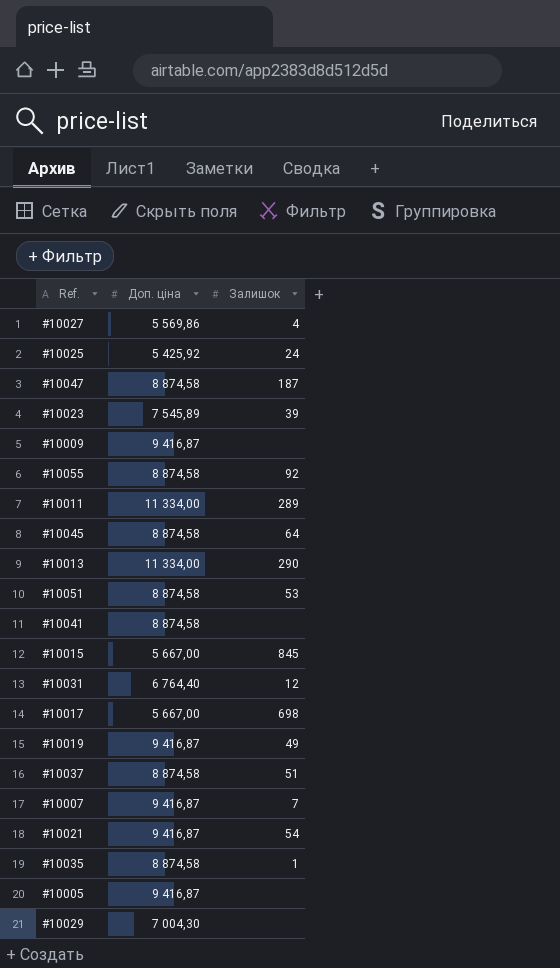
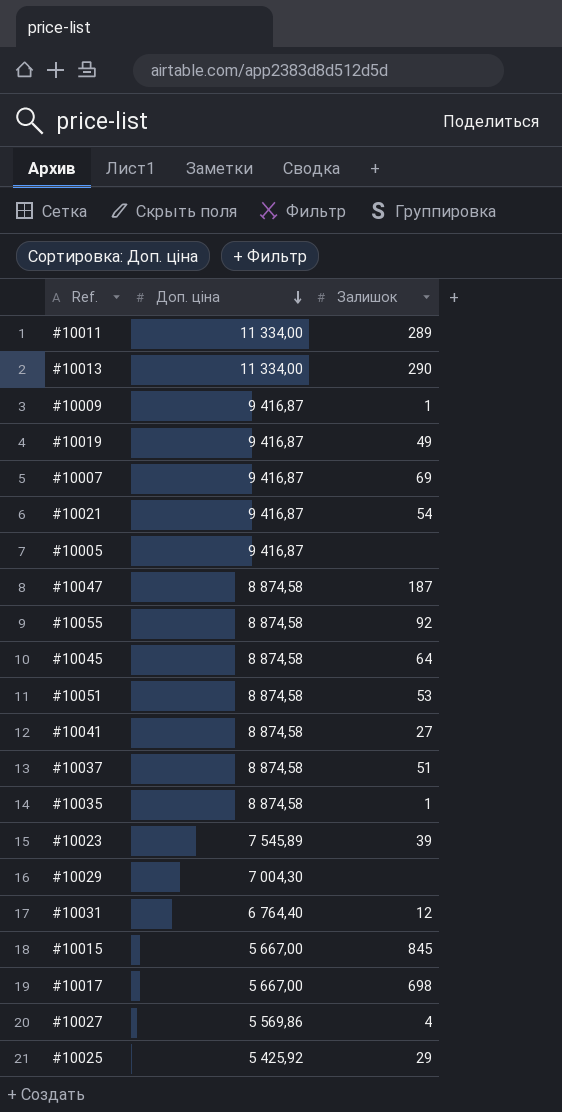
row order: none -> Доп. ціна descending
#10009 | Залишок: none -> 1
#10007 | Залишок: 7 -> 69
#10041 | Залишок: none -> 27
#10025 | Залишок: 24 -> 29

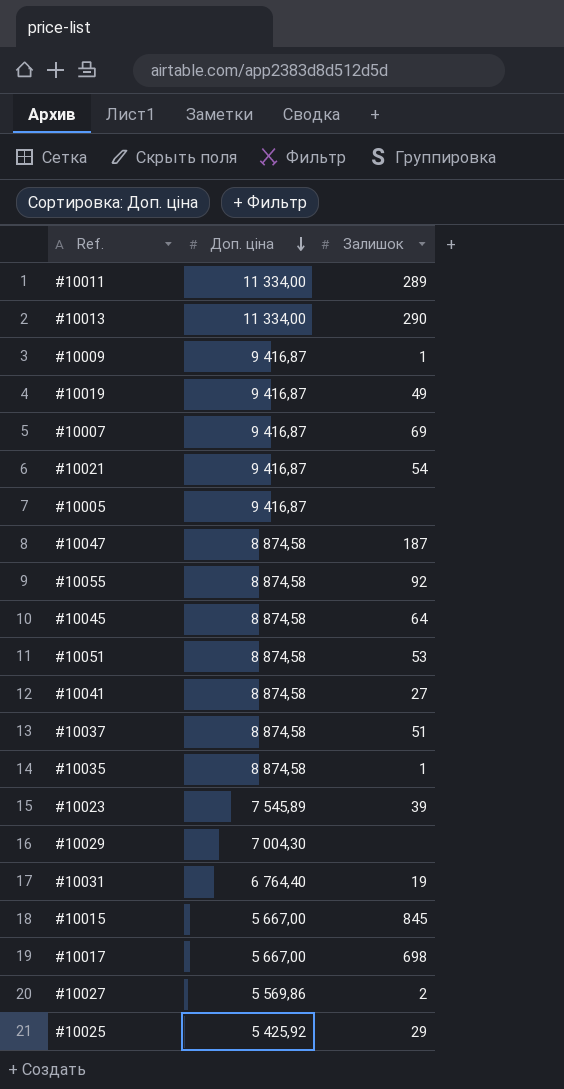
#10031 | Залишок: 12 -> 19
#10027 | Залишок: 4 -> 2

